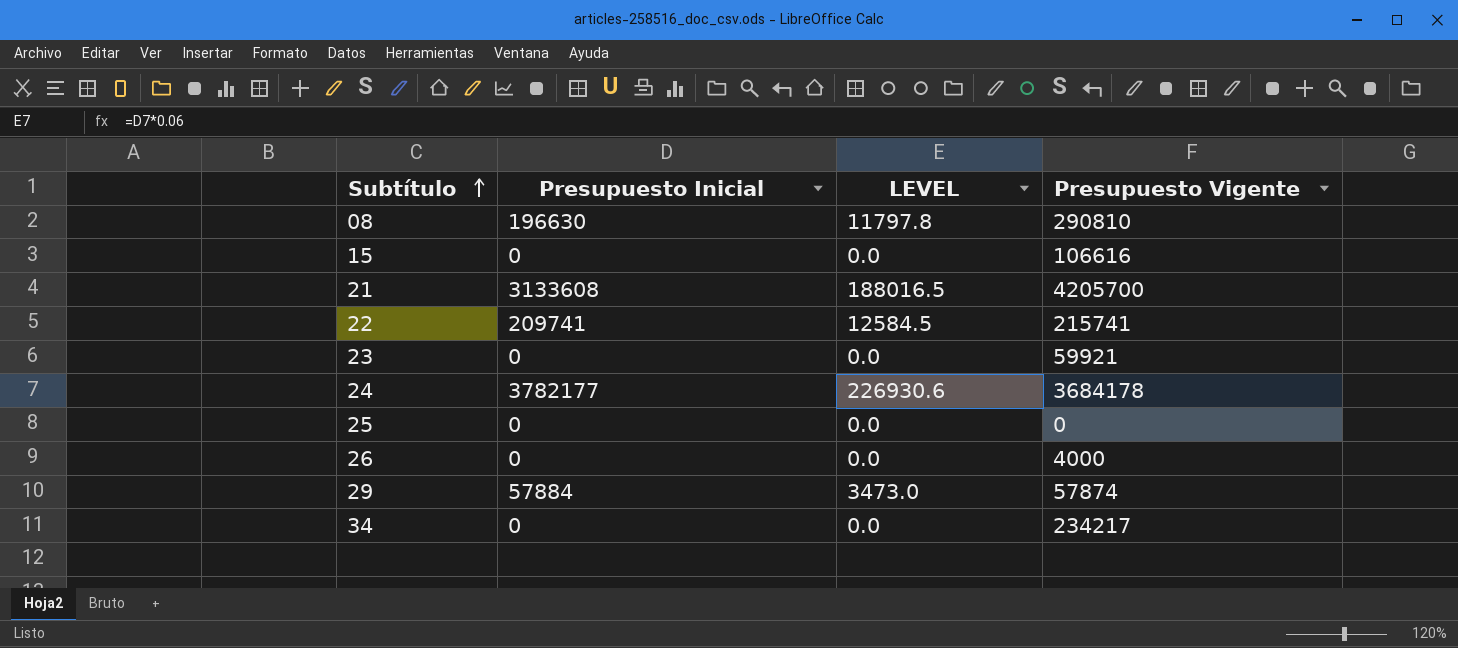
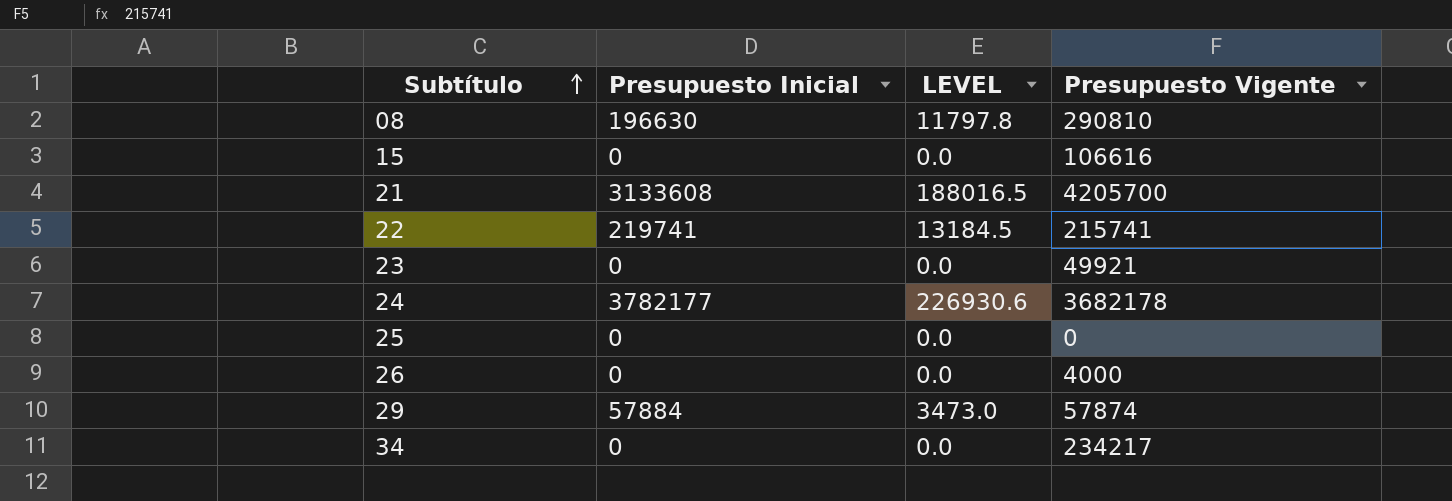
22 | Presupuesto Inicial: 209741 -> 219741
22 | LEVEL: 12584.5 -> 13184.5
23 | Presupuesto Vigente: 59921 -> 49921
24 | Presupuesto Vigente: 3684178 -> 3682178

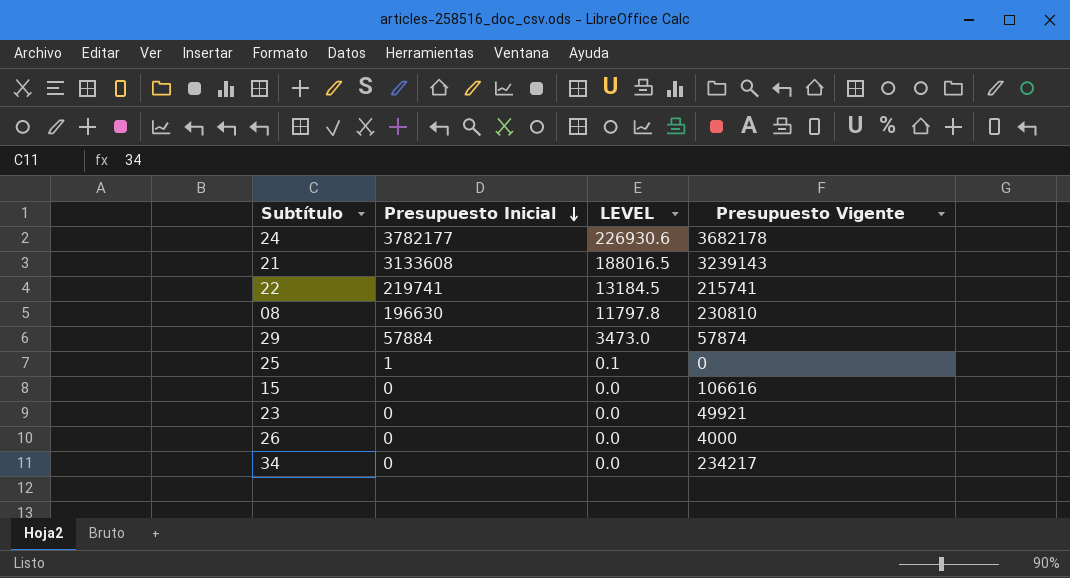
row order: Subtítulo ascending -> Presupuesto Inicial descending
21 | Presupuesto Vigente: 4205700 -> 3239143
08 | Presupuesto Vigente: 290810 -> 230810
25 | Presupuesto Inicial: 0 -> 1
25 | LEVEL: 0.0 -> 0.1

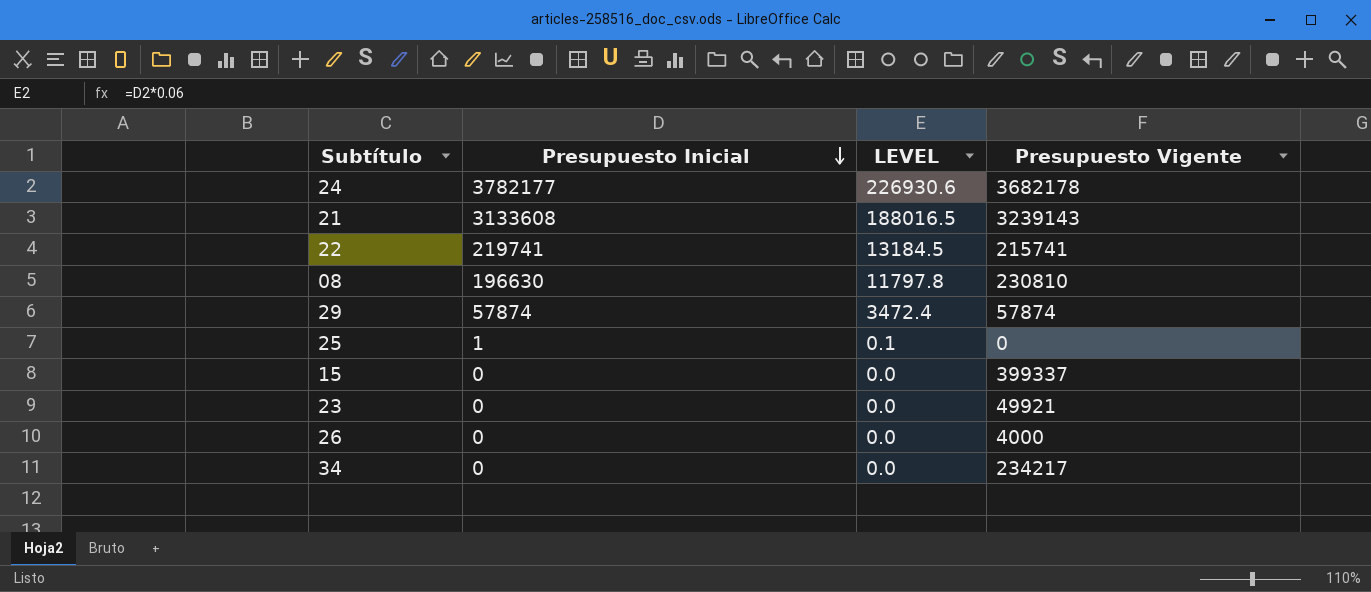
29 | Presupuesto Inicial: 57884 -> 57874
29 | LEVEL: 3473.0 -> 3472.4
15 | Presupuesto Vigente: 106616 -> 399337

